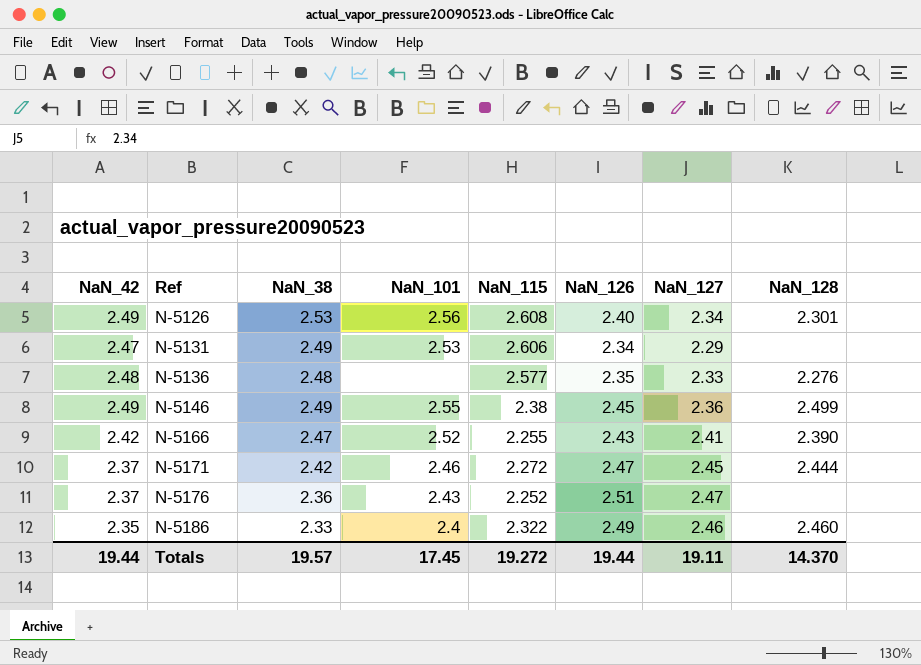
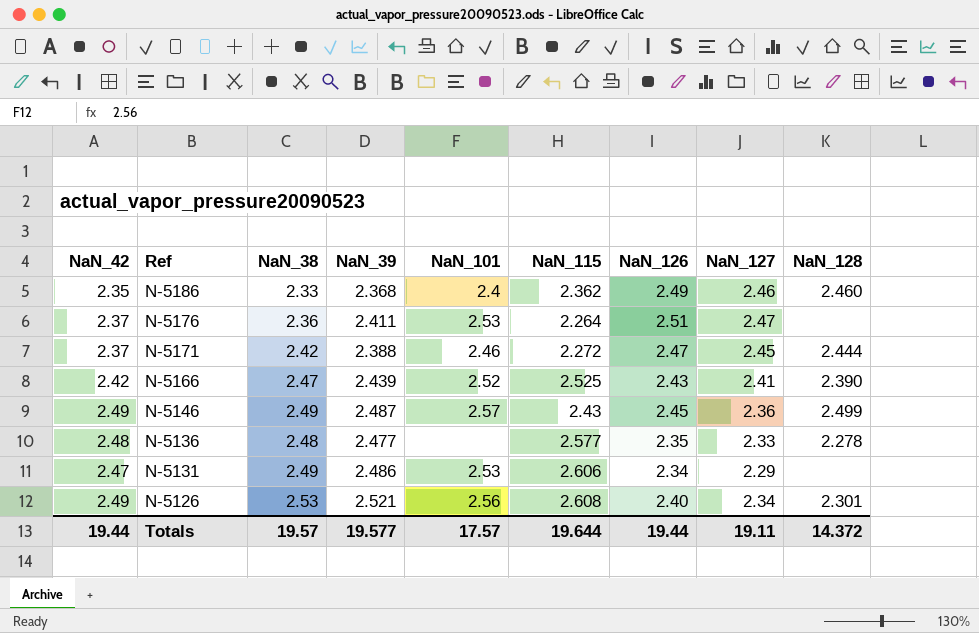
row order: Ref ascending -> Ref descending
column NaN_39 | position: none -> 4
N-5186 | NaN_115: 2.322 -> 2.362
N-5176 | NaN_101: 2.43 -> 2.53
N-5176 | NaN_115: 2.252 -> 2.264
N-5166 | NaN_115: 2.255 -> 2.525
N-5146 | NaN_101: 2.55 -> 2.57
N-5146 | NaN_115: 2.38 -> 2.43
N-5136 | NaN_128: 2.276 -> 2.278
Totals | NaN_101: 17.45 -> 17.57
Totals | NaN_115: 19.272 -> 19.644
Totals | NaN_128: 14.370 -> 14.372

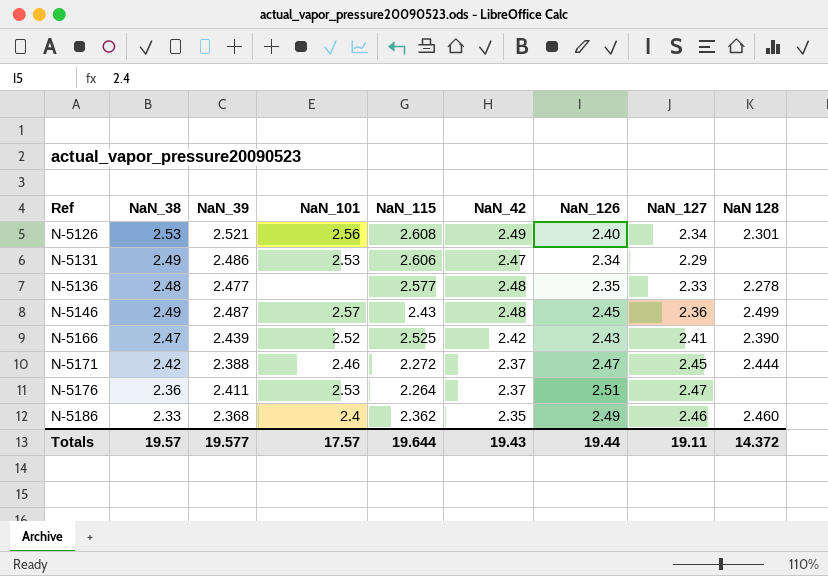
row order: Ref descending -> Ref ascending
column NaN_42 | position: 1 -> 6
column name: NaN_128 -> NaN 128
N-5146 | NaN_42: 2.49 -> 2.48
Totals | NaN_42: 19.44 -> 19.43

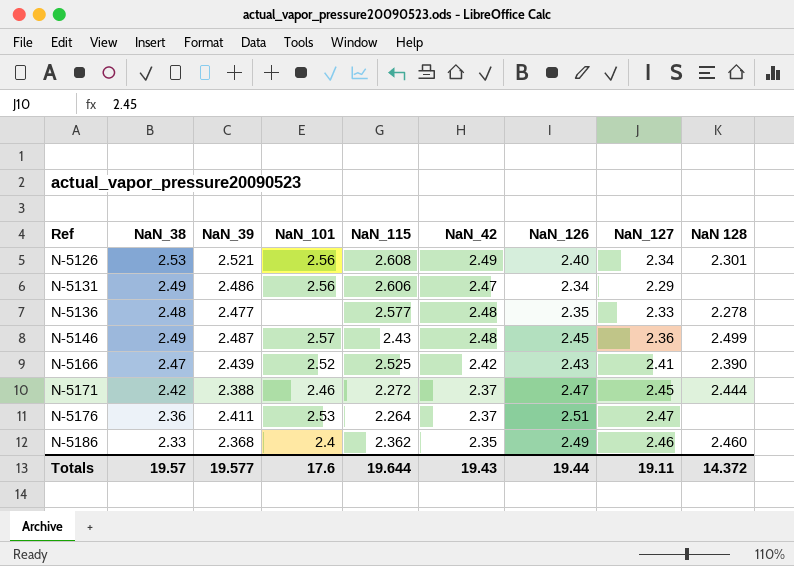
N-5131 | NaN_101: 2.53 -> 2.56
Totals | NaN_101: 17.57 -> 17.6

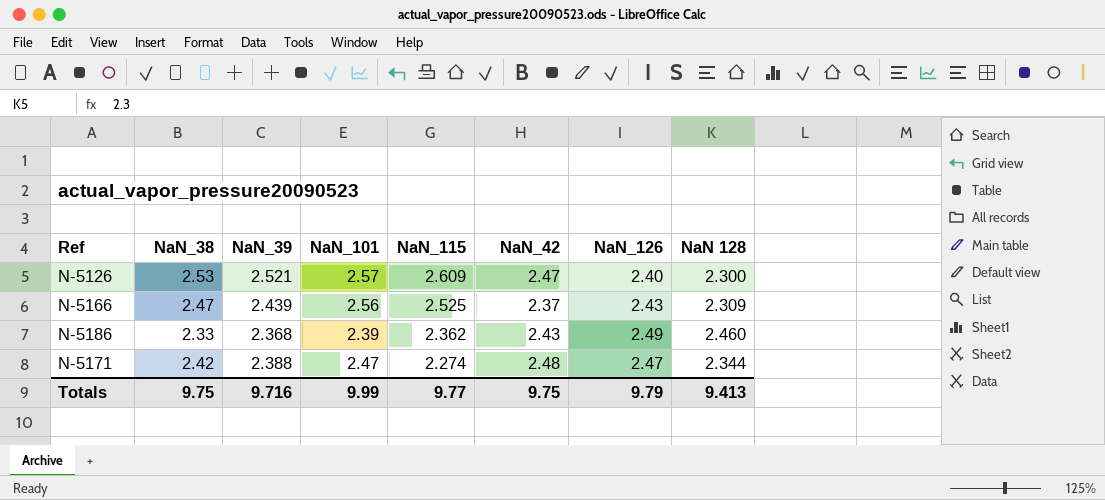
row order: Ref ascending -> NaN_115 descending
column NaN_127 | position: 8 -> none
row N-5131: 2.49 | 2.486 | 2.56 | 2.606 | 2.47 | 2.34 | 2.29 | none -> none
row N-5136: 2.48 | 2.477 | none | 2.577 | 2.48 | 2.35 | 2.33 | 2.278 -> none
row N-5146: 2.49 | 2.487 | 2.57 | 2.43 | 2.48 | 2.45 | 2.36 | 2.499 -> none
row N-5176: 2.36 | 2.411 | 2.53 | 2.264 | 2.37 | 2.51 | 2.47 | none -> none
N-5126 | NaN_101: 2.56 -> 2.57
N-5126 | NaN_115: 2.608 -> 2.609
N-5126 | NaN_42: 2.49 -> 2.47
N-5126 | NaN 128: 2.301 -> 2.300
N-5166 | NaN_101: 2.52 -> 2.56
N-5166 | NaN_42: 2.42 -> 2.37
N-5166 | NaN 128: 2.390 -> 2.309
N-5186 | NaN_101: 2.4 -> 2.39
N-5186 | NaN_42: 2.35 -> 2.43
N-5171 | NaN_101: 2.46 -> 2.47
N-5171 | NaN_115: 2.272 -> 2.274
N-5171 | NaN_42: 2.37 -> 2.48
N-5171 | NaN 128: 2.444 -> 2.344
Totals | NaN_38: 19.57 -> 9.75
Totals | NaN_39: 19.577 -> 9.716
Totals | NaN_101: 17.6 -> 9.99
Totals | NaN_115: 19.644 -> 9.77
Totals | NaN_42: 19.43 -> 9.75
Totals | NaN_126: 19.44 -> 9.79
Totals | NaN 128: 14.372 -> 9.413

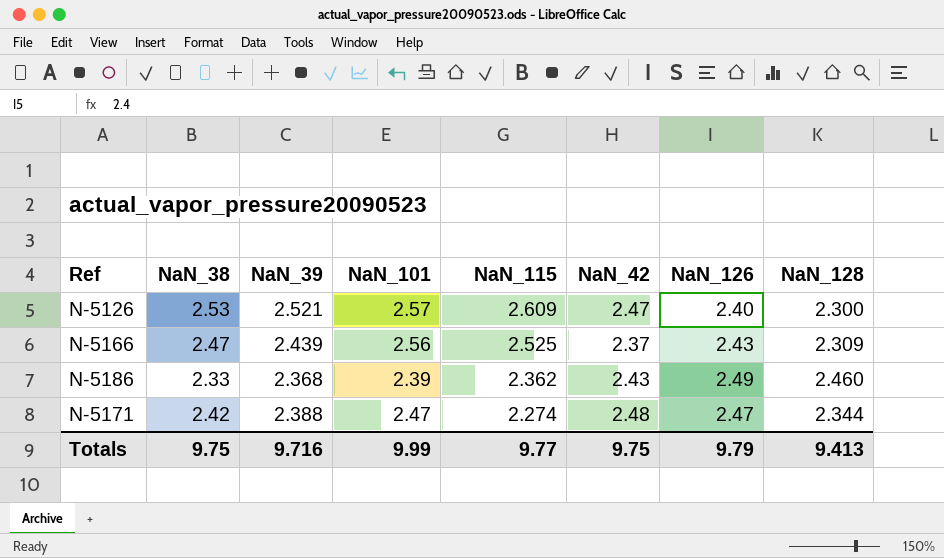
column name: NaN 128 -> NaN_128

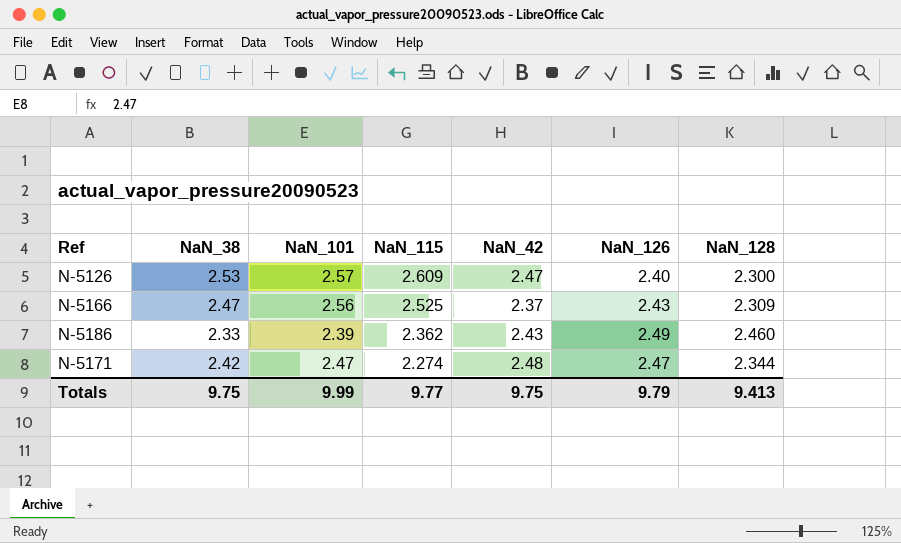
column NaN_39 | position: 3 -> none

